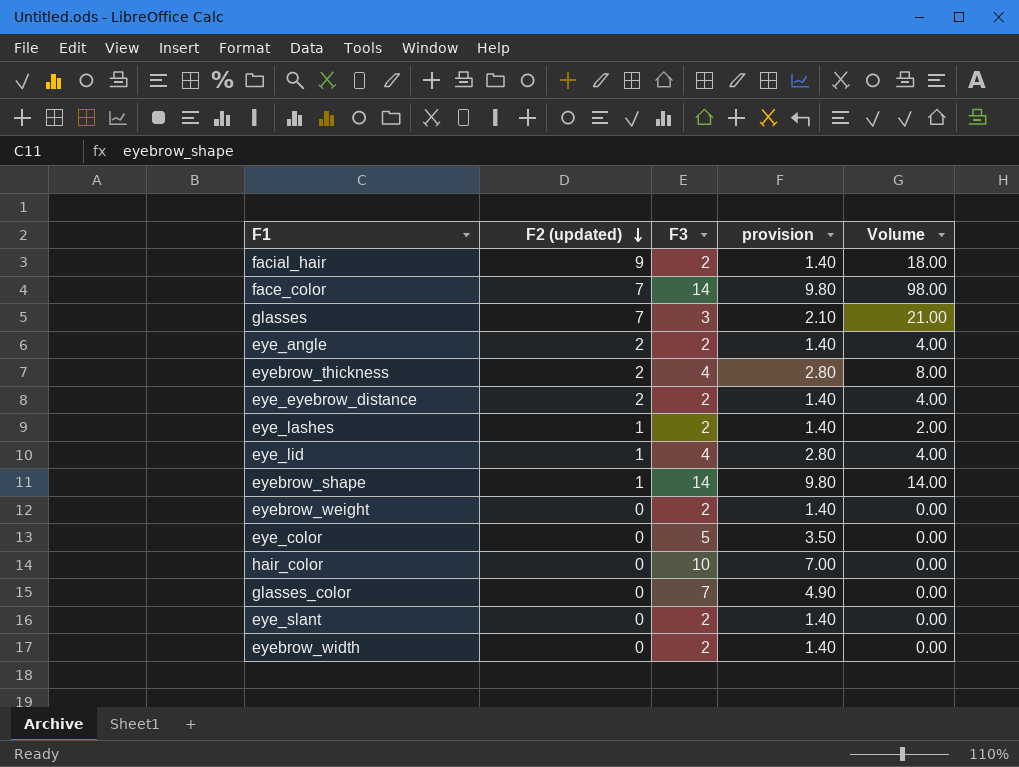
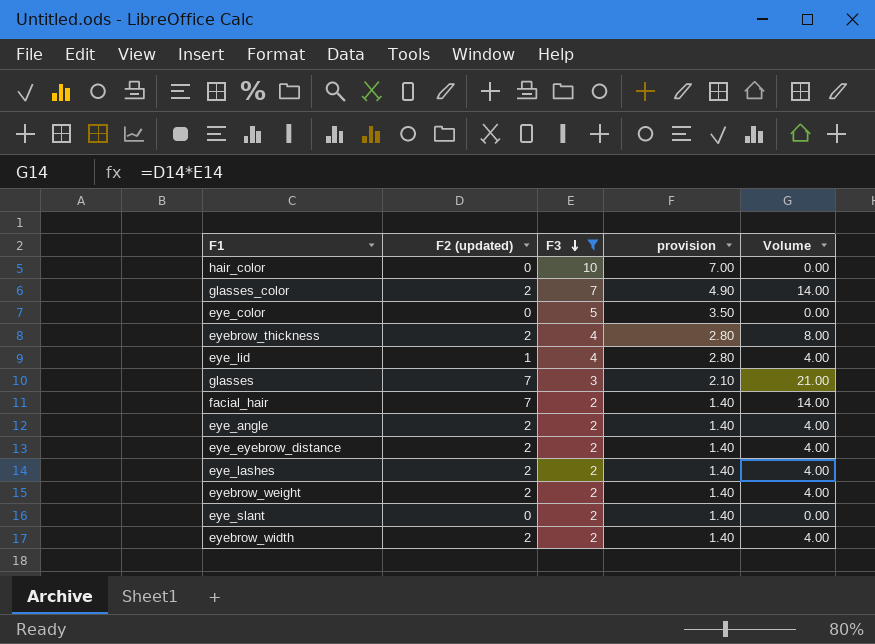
filter: none -> F3 != 14
row order: F2 (updated) descending -> F3 descending
glasses_color | F2 (updated): 0 -> 2
glasses_color | Volume: 0.00 -> 14.00
facial_hair | F2 (updated): 9 -> 7
facial_hair | Volume: 18.00 -> 14.00
eye_lashes | F2 (updated): 1 -> 2
eye_lashes | Volume: 2.00 -> 4.00
eyebrow_weight | F2 (updated): 0 -> 2
eyebrow_weight | Volume: 0.00 -> 4.00
eyebrow_width | F2 (updated): 0 -> 2
eyebrow_width | Volume: 0.00 -> 4.00

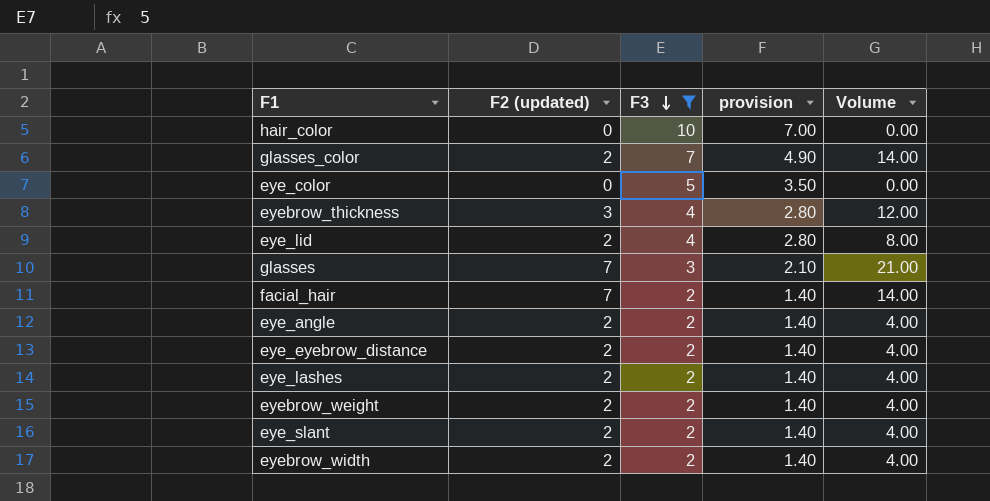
eyebrow_thickness | F2 (updated): 2 -> 3
eyebrow_thickness | Volume: 8.00 -> 12.00
eye_lid | F2 (updated): 1 -> 2
eye_lid | Volume: 4.00 -> 8.00
eye_slant | F2 (updated): 0 -> 2
eye_slant | Volume: 0.00 -> 4.00

